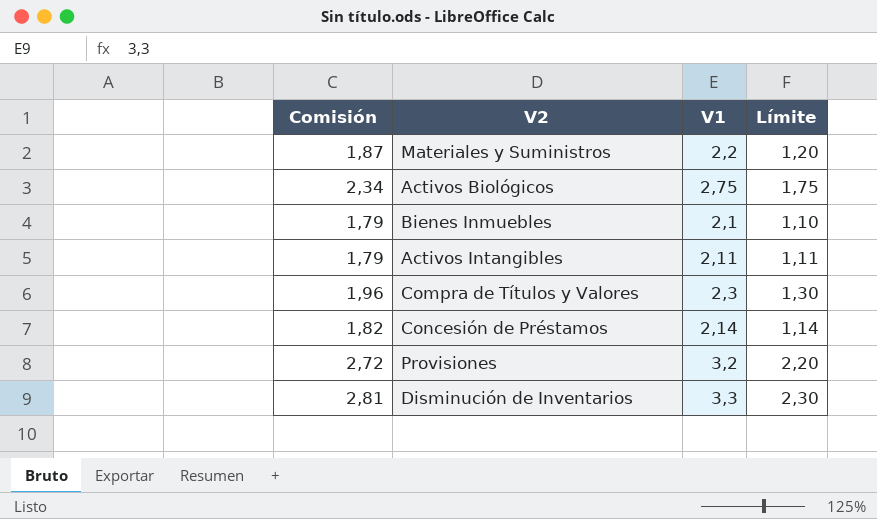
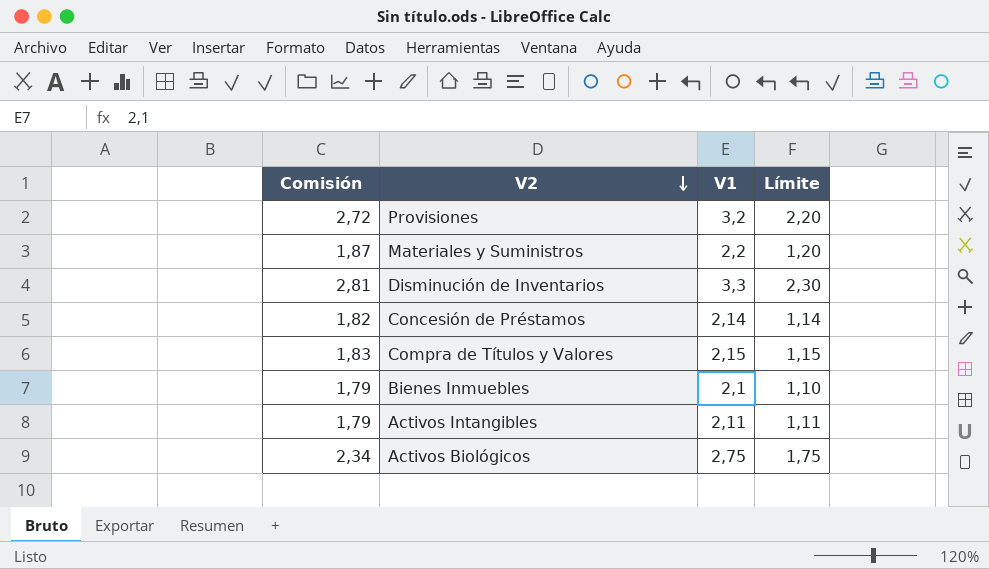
row order: none -> V2 descending
Compra de Títulos y Valores | Comisión: 1,96 -> 1,83
Compra de Títulos y Valores | V1: 2,3 -> 2,15
Compra de Títulos y Valores | Límite: 1,30 -> 1,15

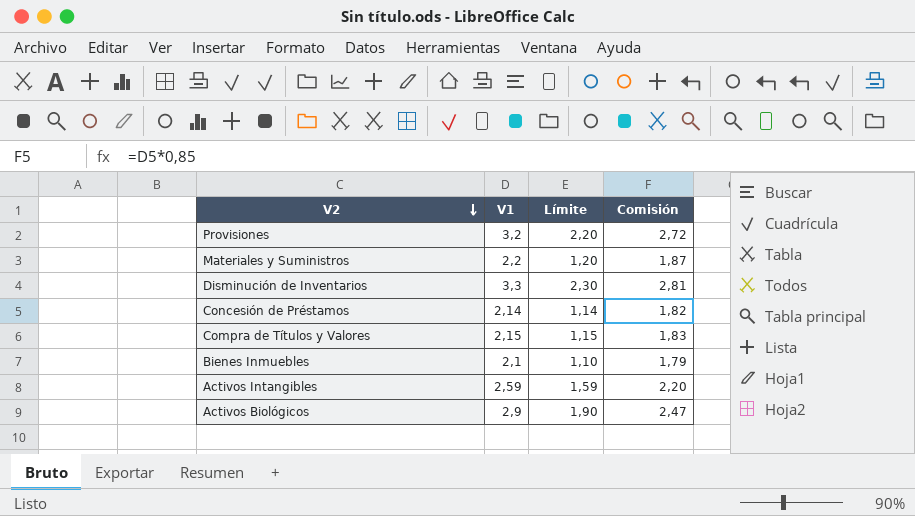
column Comisión | position: 1 -> 4
Activos Intangibles | V1: 2,11 -> 2,59
Activos Intangibles | Límite: 1,11 -> 1,59
Activos Intangibles | Comisión: 1,79 -> 2,20
Activos Biológicos | V1: 2,75 -> 2,9
Activos Biológicos | Límite: 1,75 -> 1,90
Activos Biológicos | Comisión: 2,34 -> 2,47

